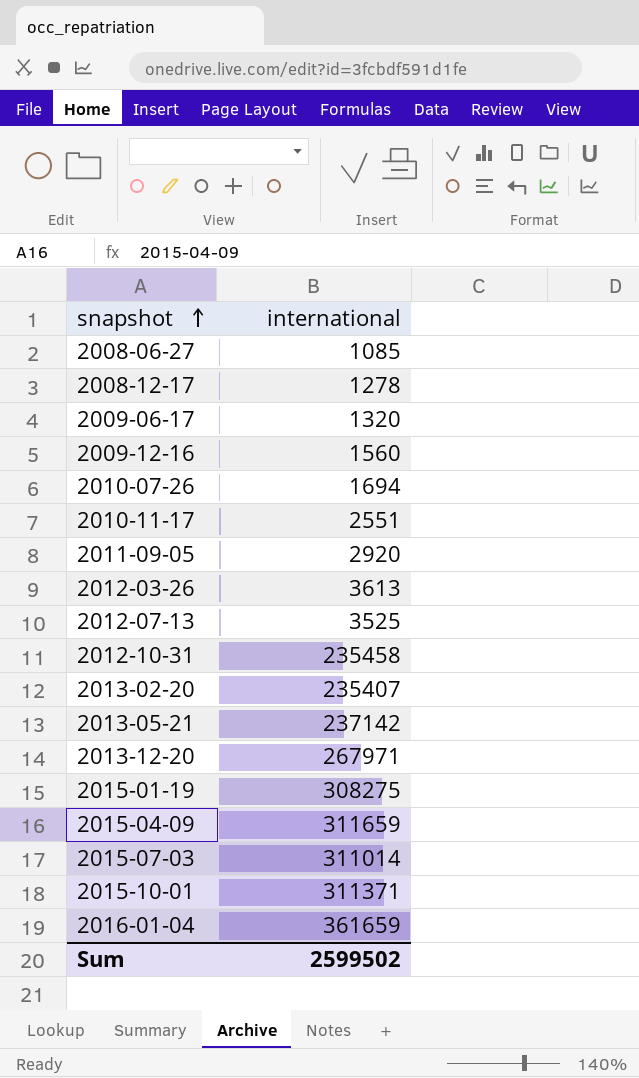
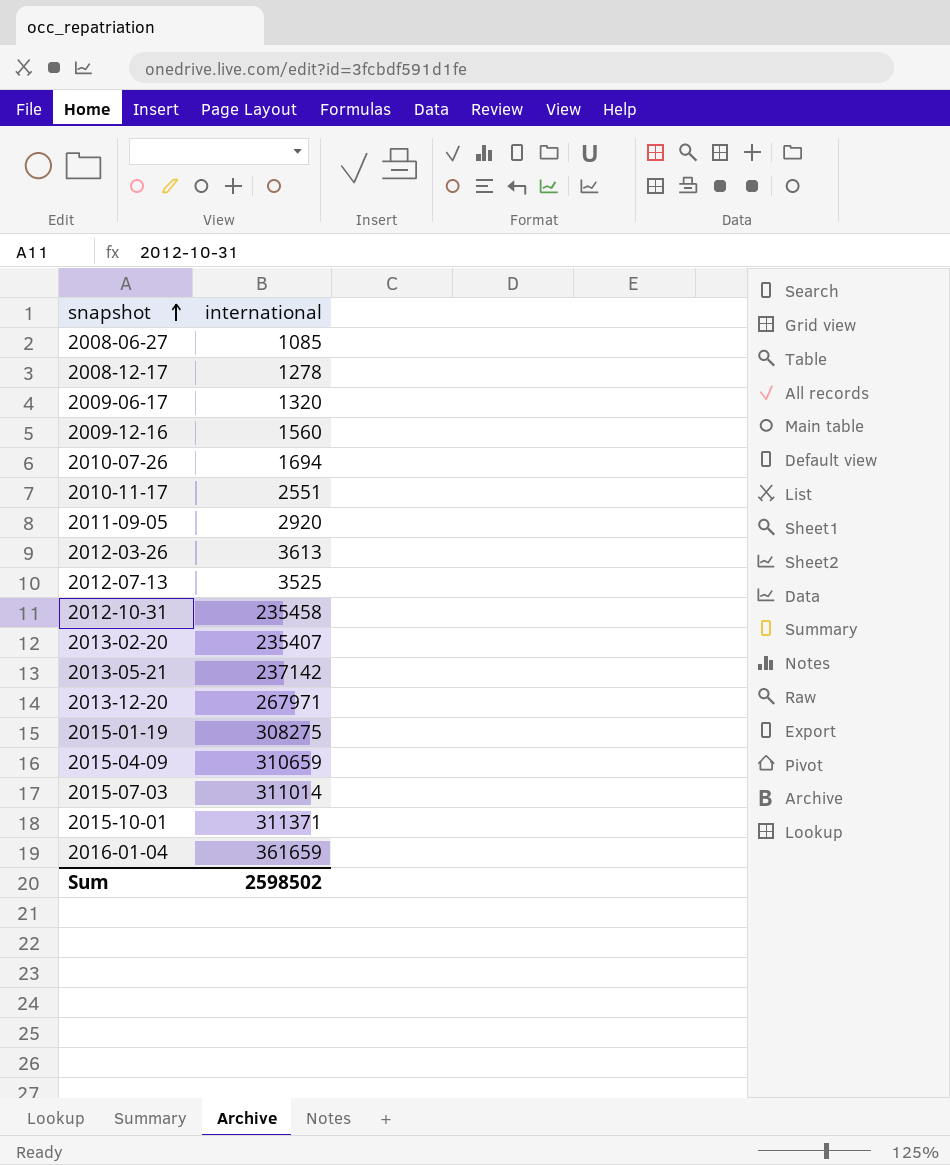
2015-04-09 | international: 311659 -> 310659
Sum | international: 2599502 -> 2598502

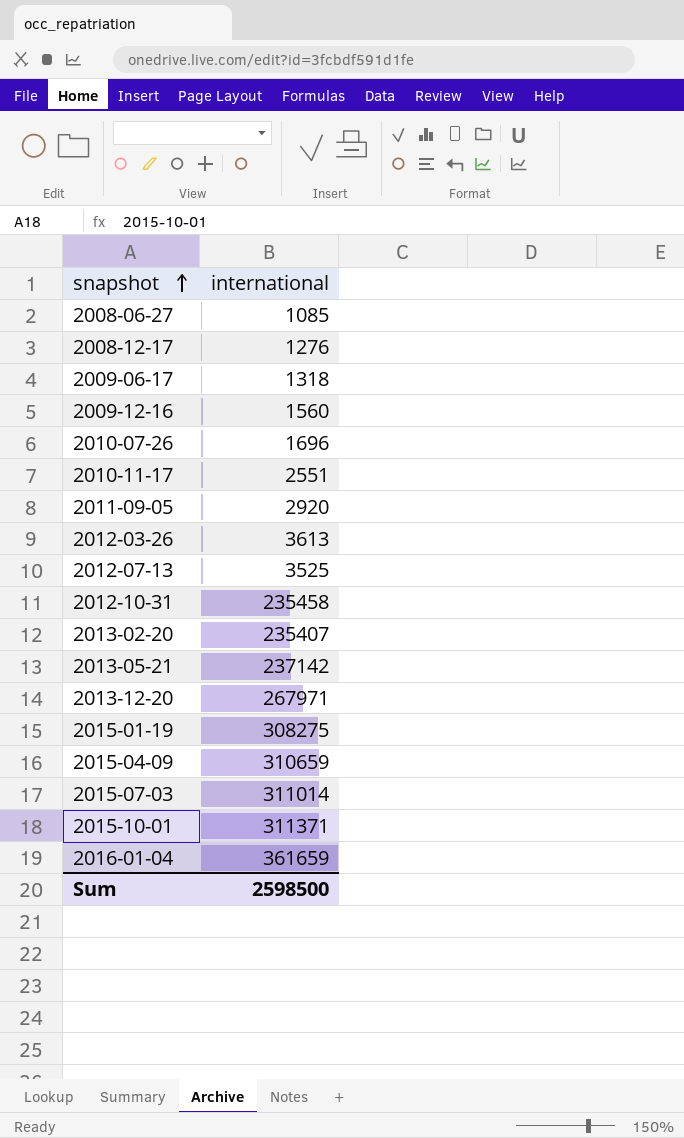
2008-12-17 | international: 1278 -> 1276
2009-06-17 | international: 1320 -> 1318
2010-07-26 | international: 1694 -> 1696
Sum | international: 2598502 -> 2598500

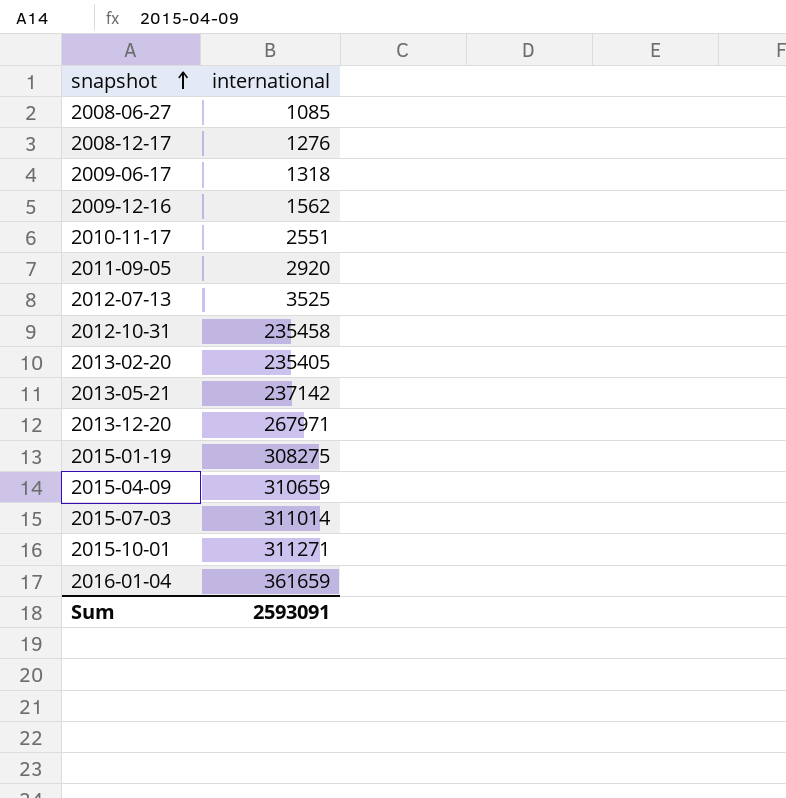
row 2010-07-26: 1696 -> none
row 2012-03-26: 3613 -> none
2009-12-16 | international: 1560 -> 1562
2013-02-20 | international: 235407 -> 235405
2015-10-01 | international: 311371 -> 311271
Sum | international: 2598500 -> 2593091

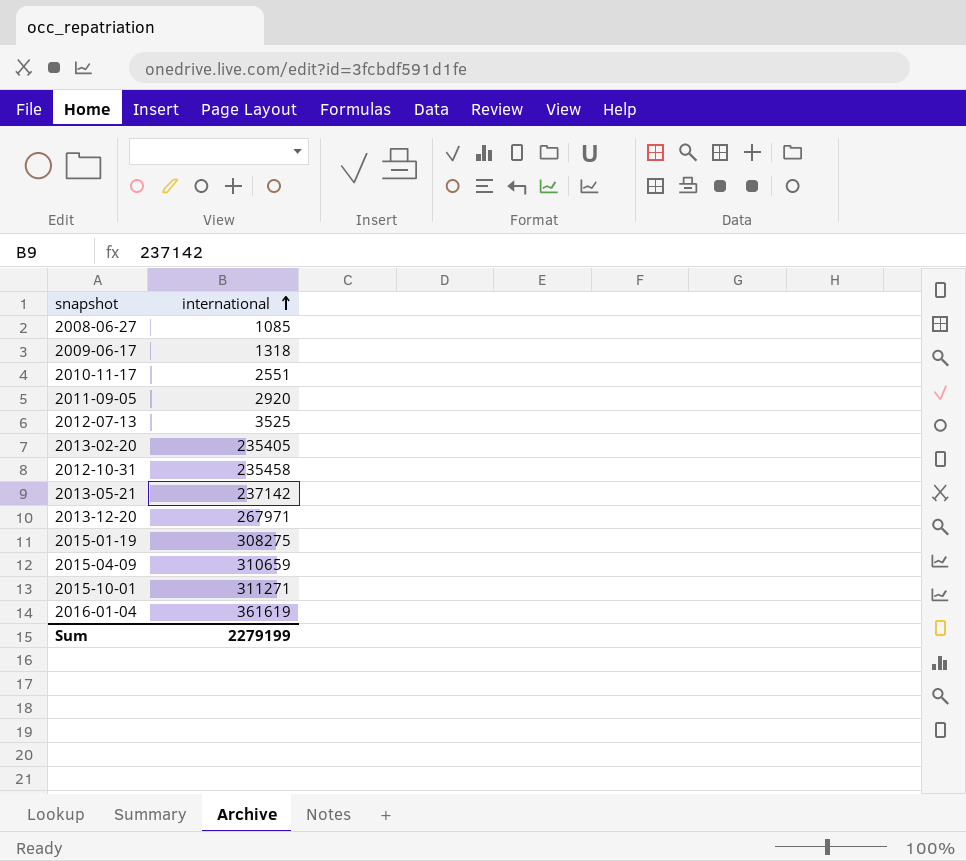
row order: snapshot ascending -> international ascending
row 2008-12-17: 1276 -> none
row 2009-12-16: 1562 -> none
row 2015-07-03: 311014 -> none
2016-01-04 | international: 361659 -> 361619
Sum | international: 2593091 -> 2279199

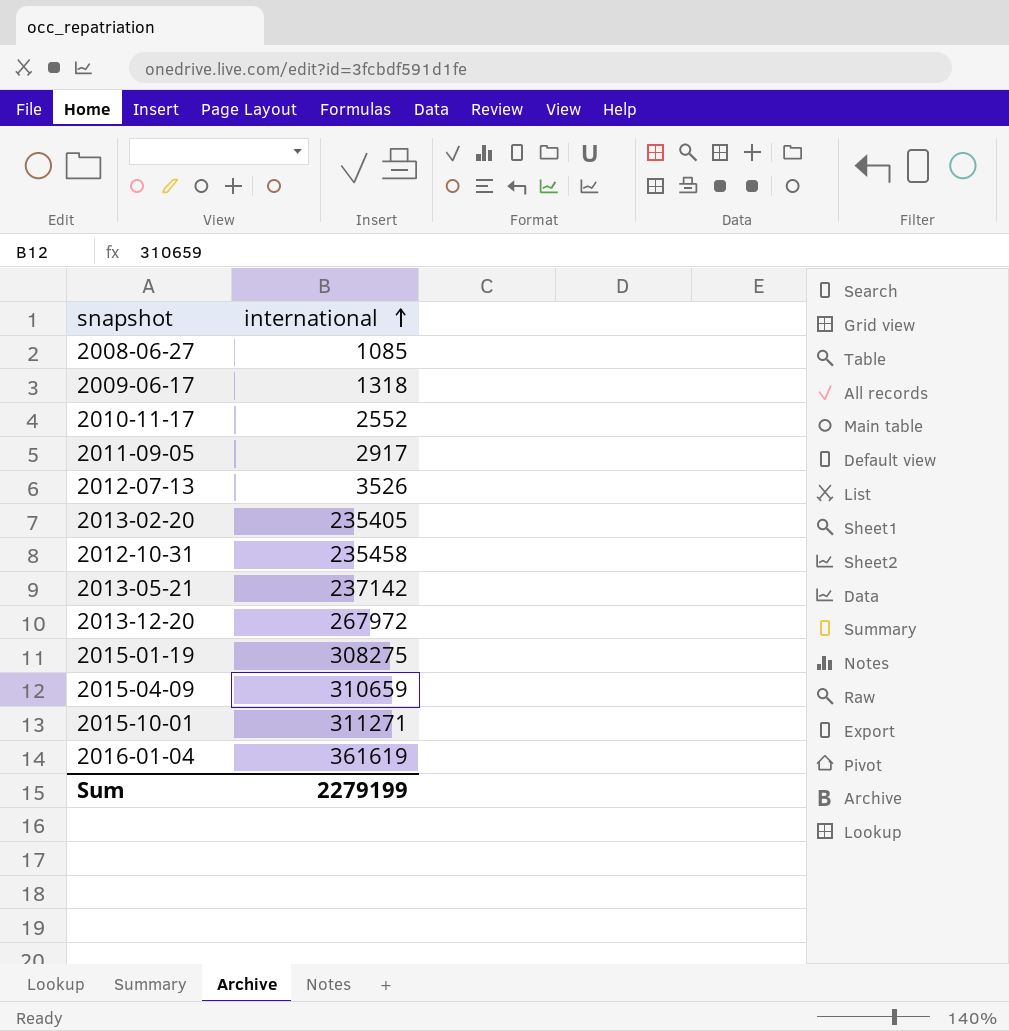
2010-11-17 | international: 2551 -> 2552
2011-09-05 | international: 2920 -> 2917
2012-07-13 | international: 3525 -> 3526
2013-12-20 | international: 267971 -> 267972

